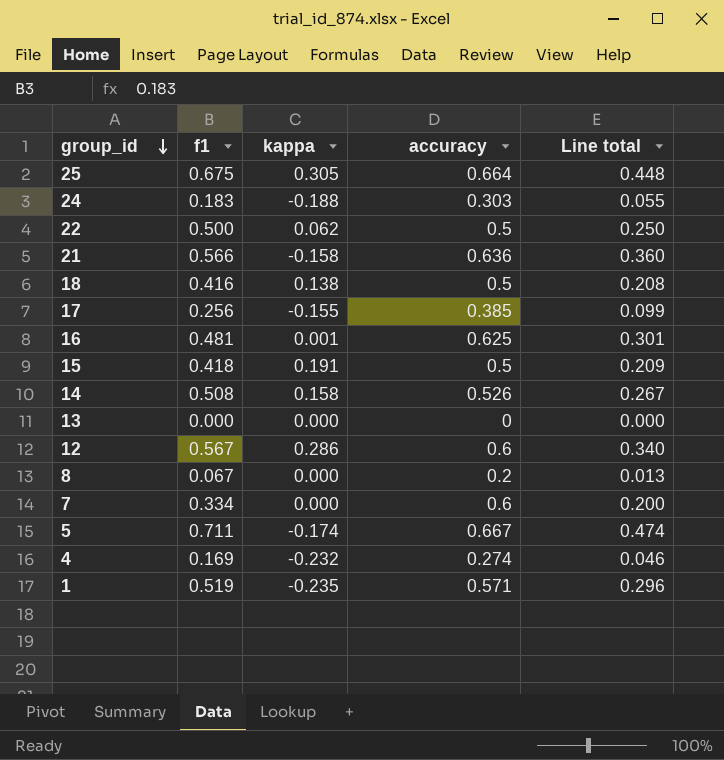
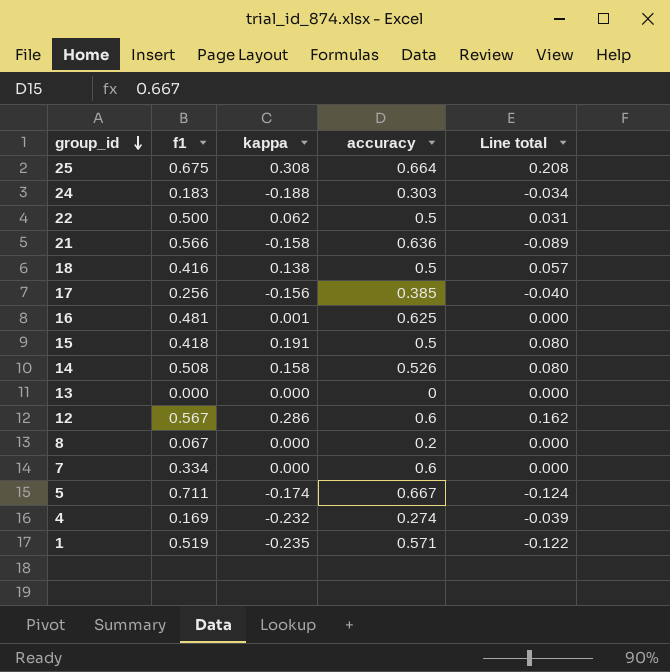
column Line total | formula: [f1] * [accuracy] -> [f1] * [kappa]
25 | kappa: 0.305 -> 0.308
17 | kappa: -0.155 -> -0.156

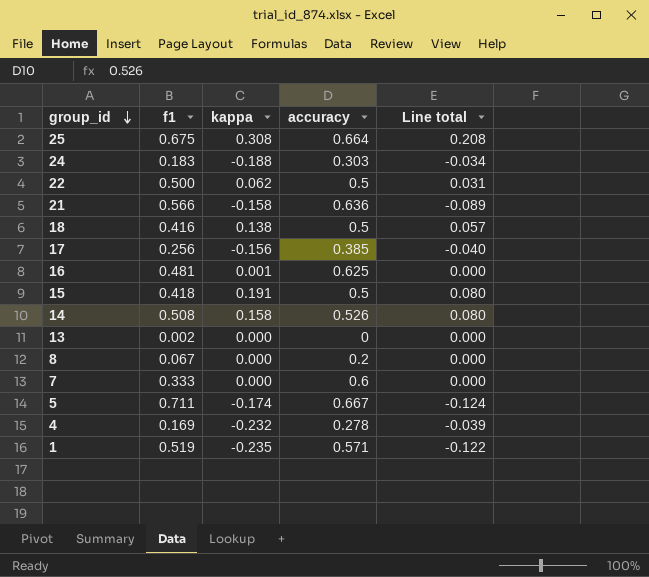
row 12: 0.567 | 0.286 | 0.6 | 0.162 -> none
13 | f1: 0.000 -> 0.002
7 | f1: 0.334 -> 0.333
4 | accuracy: 0.274 -> 0.278

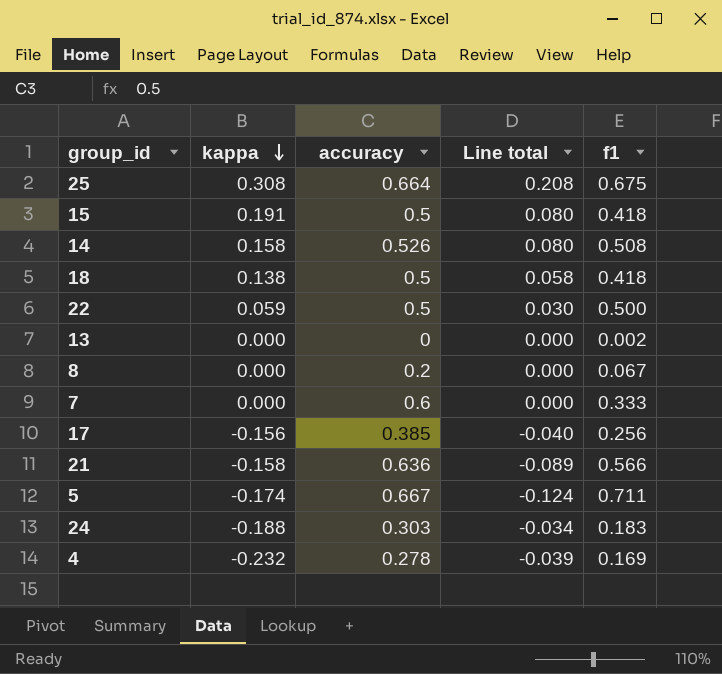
row order: group_id descending -> kappa descending
column f1 | position: 2 -> 5
row 16: 0.481 | 0.001 | 0.625 | 0.000 -> none
row 1: 0.519 | -0.235 | 0.571 | -0.122 -> none
18 | Line total: 0.057 -> 0.058
18 | f1: 0.416 -> 0.418
22 | kappa: 0.062 -> 0.059
22 | Line total: 0.031 -> 0.030

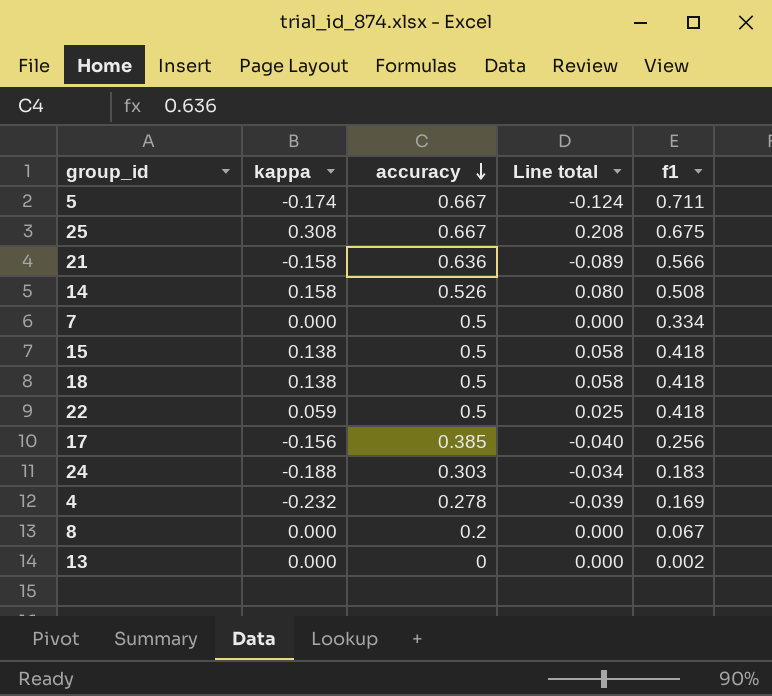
row order: kappa descending -> accuracy descending
25 | accuracy: 0.664 -> 0.667
7 | accuracy: 0.6 -> 0.5
7 | f1: 0.333 -> 0.334
15 | kappa: 0.191 -> 0.138
15 | Line total: 0.080 -> 0.058
22 | Line total: 0.030 -> 0.025
22 | f1: 0.500 -> 0.418

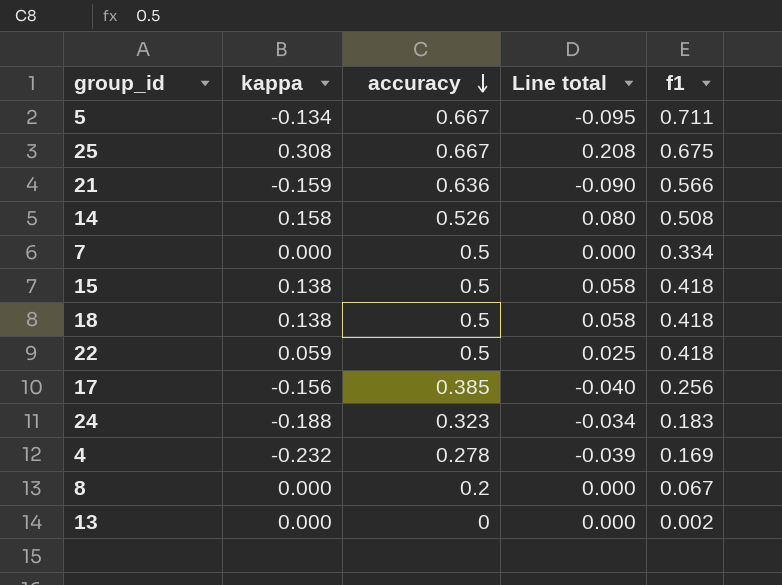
5 | kappa: -0.174 -> -0.134
5 | Line total: -0.124 -> -0.095
21 | kappa: -0.158 -> -0.159
21 | Line total: -0.089 -> -0.090
24 | accuracy: 0.303 -> 0.323

